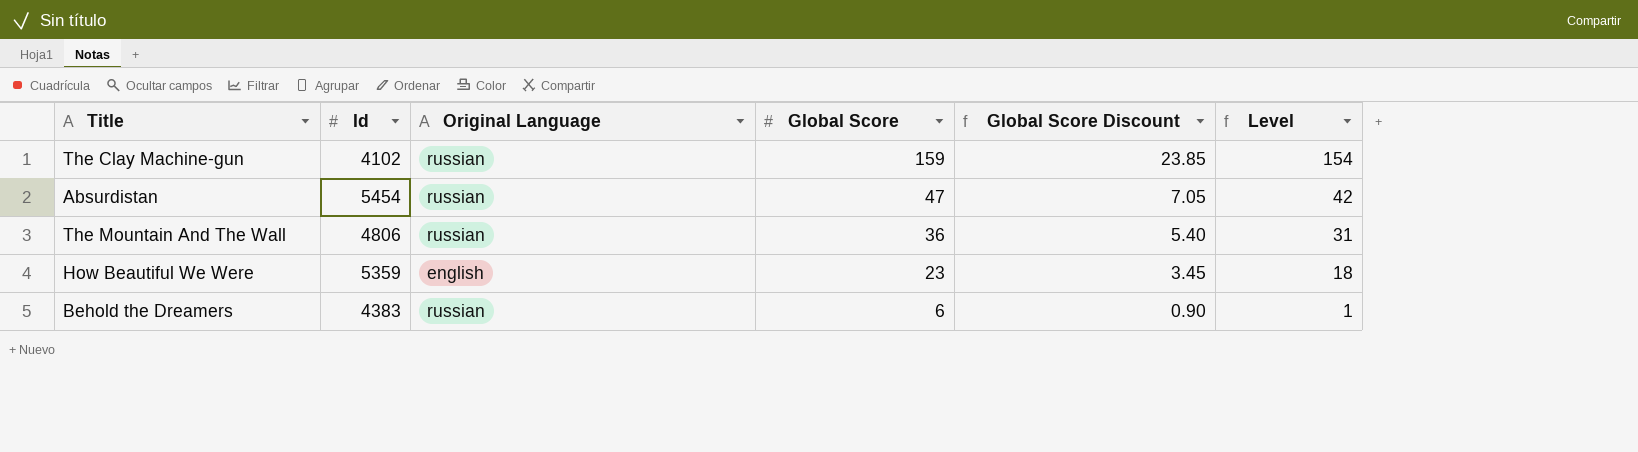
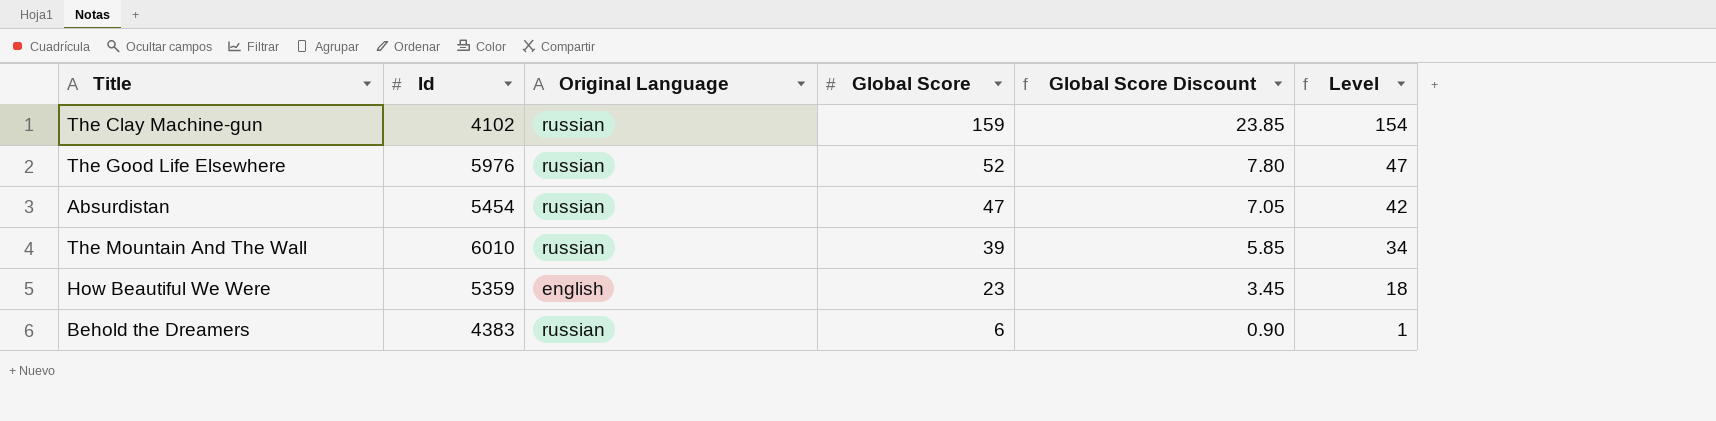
row The Good Life Elsewhere: none -> 5976 | russian | 52 | 7.80 | 47
The Mountain And The Wall | Id: 4806 -> 6010
The Mountain And The Wall | Global Score: 36 -> 39
The Mountain And The Wall | Global Score Discount: 5.40 -> 5.85
The Mountain And The Wall | Level: 31 -> 34

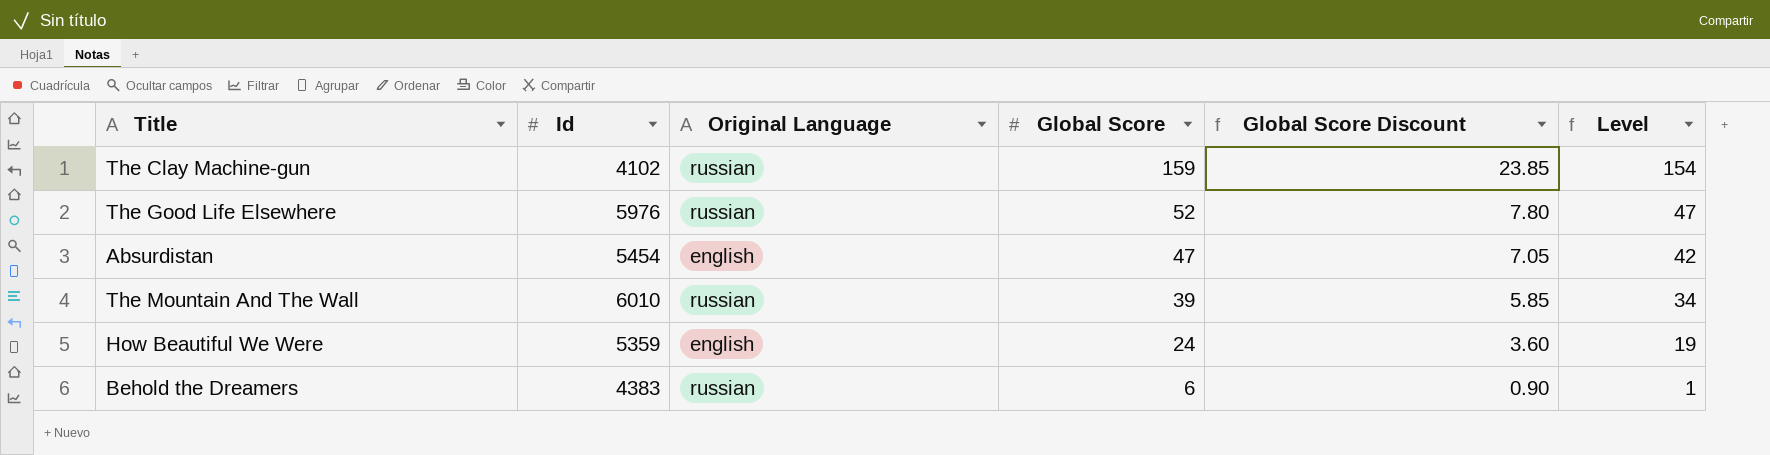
Absurdistan | Original Language: russian -> english
How Beautiful We Were | Global Score: 23 -> 24
How Beautiful We Were | Global Score Discount: 3.45 -> 3.60
How Beautiful We Were | Level: 18 -> 19

